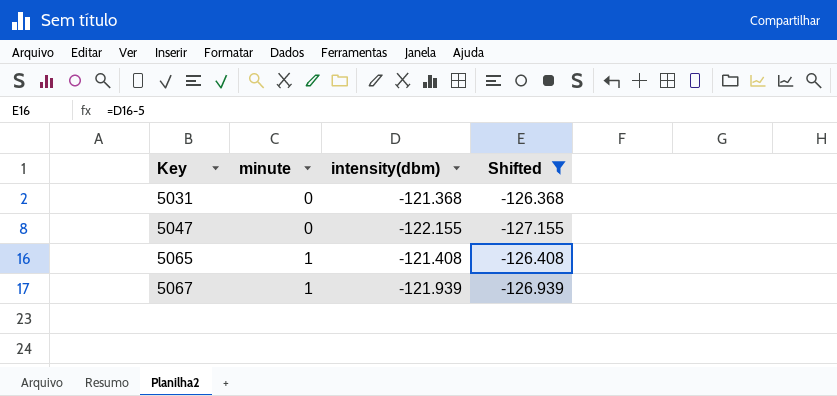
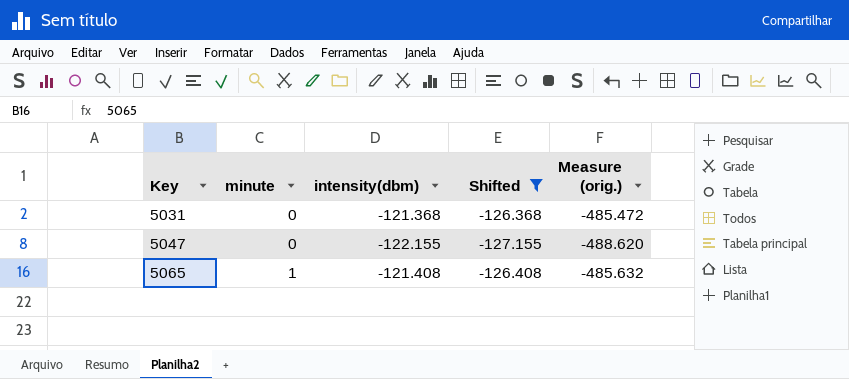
column Measure (orig.) | formula: none -> [intensity(dbm)] * 4
row 5067: 1 | -121.939 | -126.939 -> none

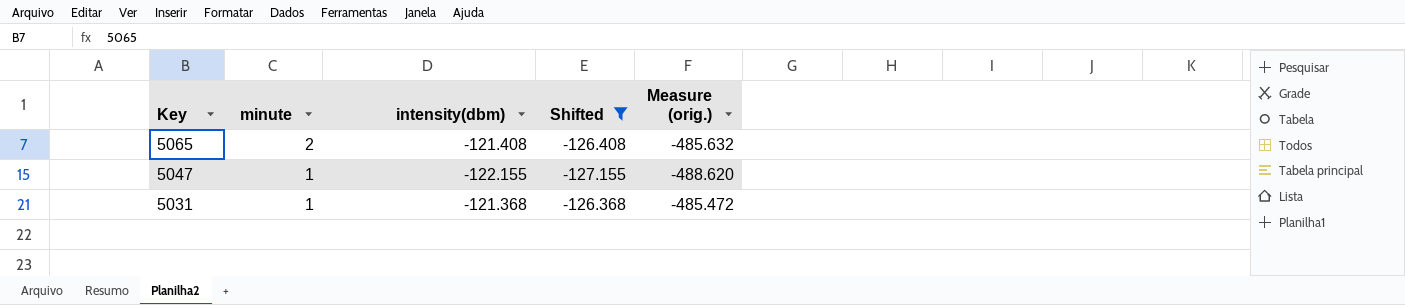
row order: Key ascending -> Key descending
5065 | minute: 1 -> 2
5047 | minute: 0 -> 1
5031 | minute: 0 -> 1

